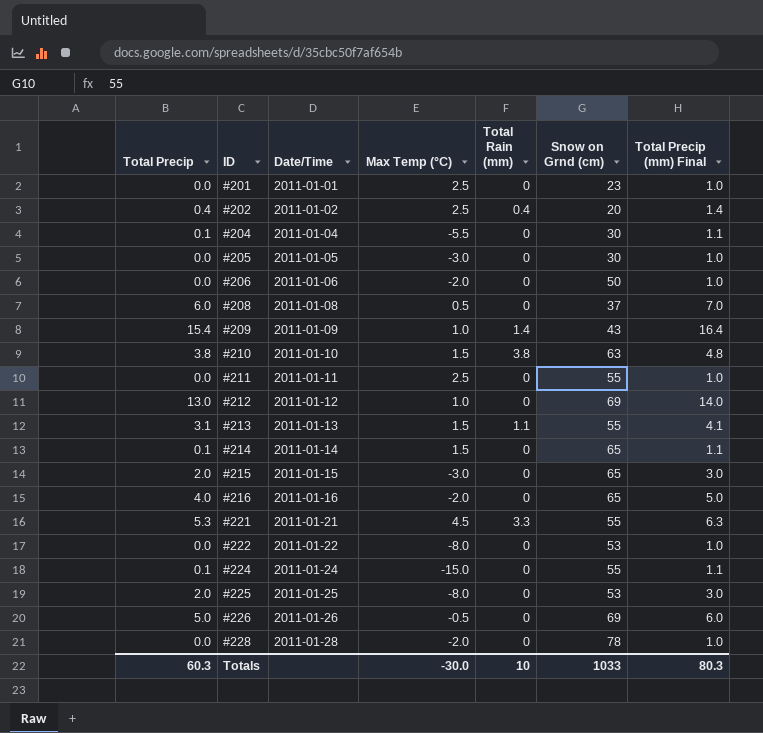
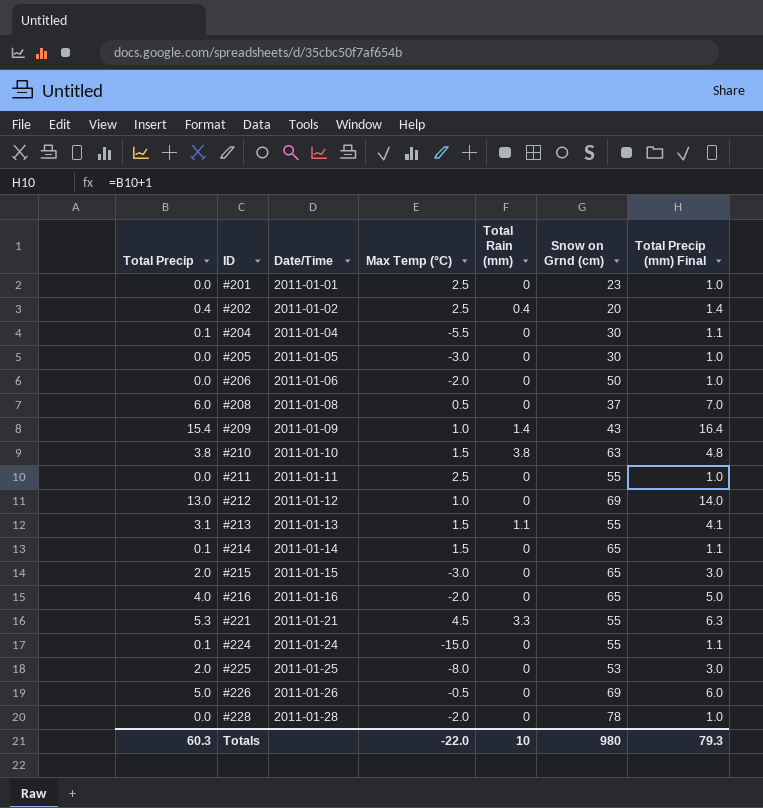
row #222: 0.0 | 2011-01-22 | -8.0 | 0 | 53 | 1.0 -> none
Totals | Max Temp (°C): -30.0 -> -22.0
Totals | Snow on Grnd (cm): 1033 -> 980
Totals | Total Precip (mm) Final: 80.3 -> 79.3

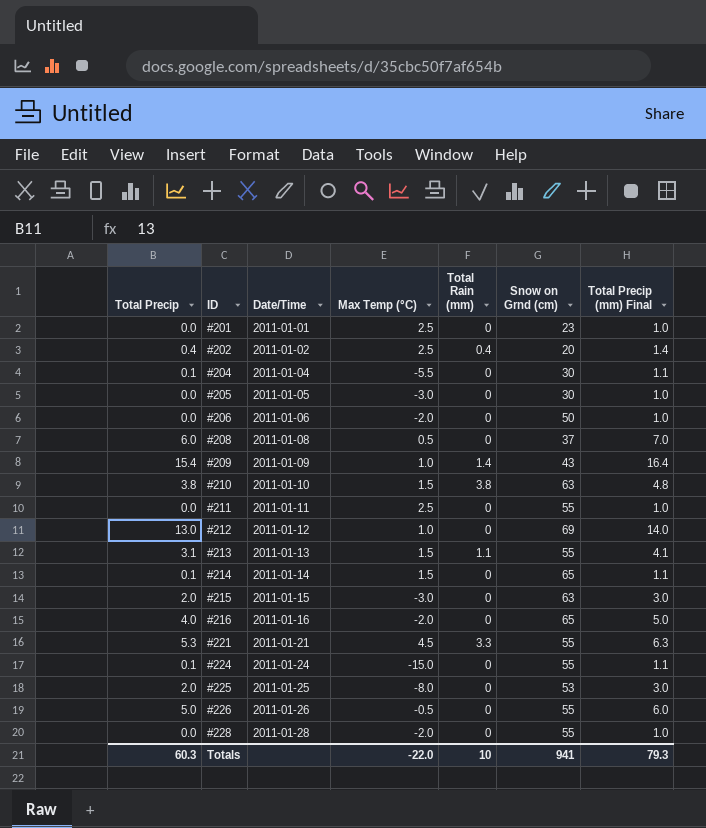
#215 | Snow on Grnd (cm): 65 -> 63
#226 | Snow on Grnd (cm): 69 -> 55
#228 | Snow on Grnd (cm): 78 -> 55
Totals | Snow on Grnd (cm): 980 -> 941

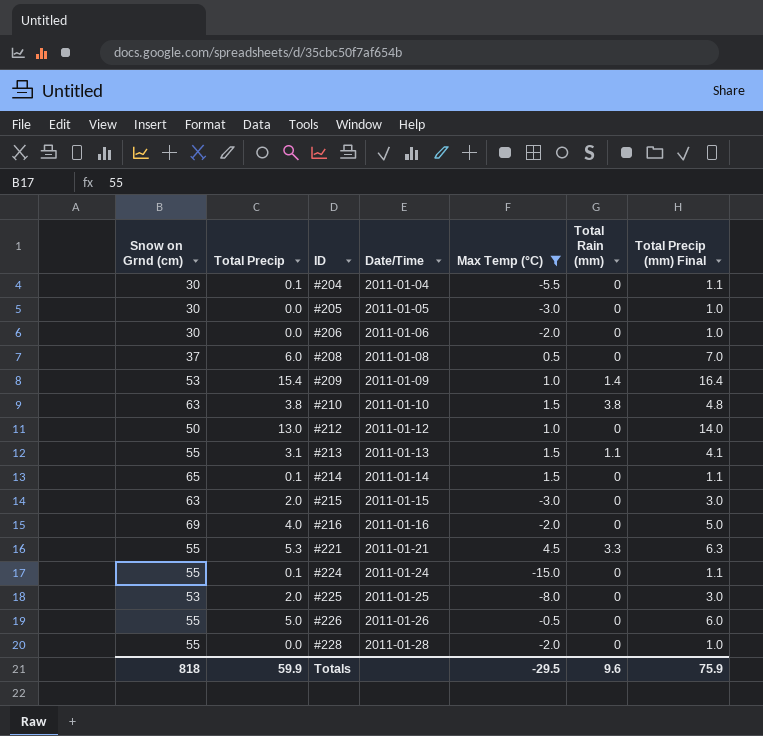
filter: none -> Max Temp (°C) != 2.5
column Snow on Grnd (cm) | position: 6 -> 1
#206 | Snow on Grnd (cm): 50 -> 30
#209 | Snow on Grnd (cm): 43 -> 53
#212 | Snow on Grnd (cm): 69 -> 50
#216 | Snow on Grnd (cm): 65 -> 69
Totals | Snow on Grnd (cm): 941 -> 818
Totals | Total Precip: 60.3 -> 59.9
Totals | Max Temp (°C): -22.0 -> -29.5
Totals | Total Rain (mm): 10 -> 9.6
Totals | Total Precip (mm) Final: 79.3 -> 75.9

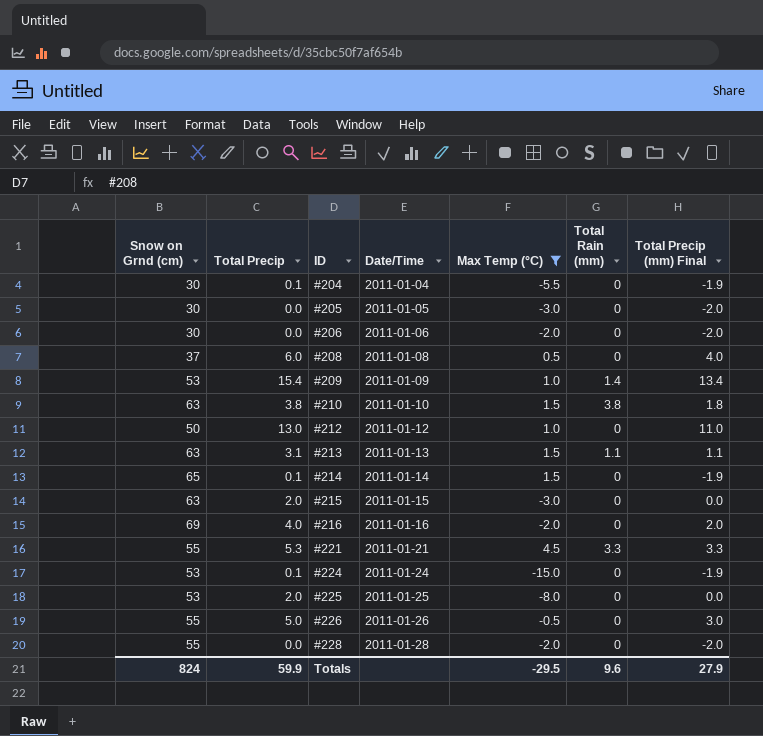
column Total Precip (mm) Final | formula: [Total Precip] + 1 -> [Total Precip] - 2
#213 | Snow on Grnd (cm): 55 -> 63
#224 | Snow on Grnd (cm): 55 -> 53
Totals | Snow on Grnd (cm): 818 -> 824
Totals | Total Precip (mm) Final: 75.9 -> 27.9

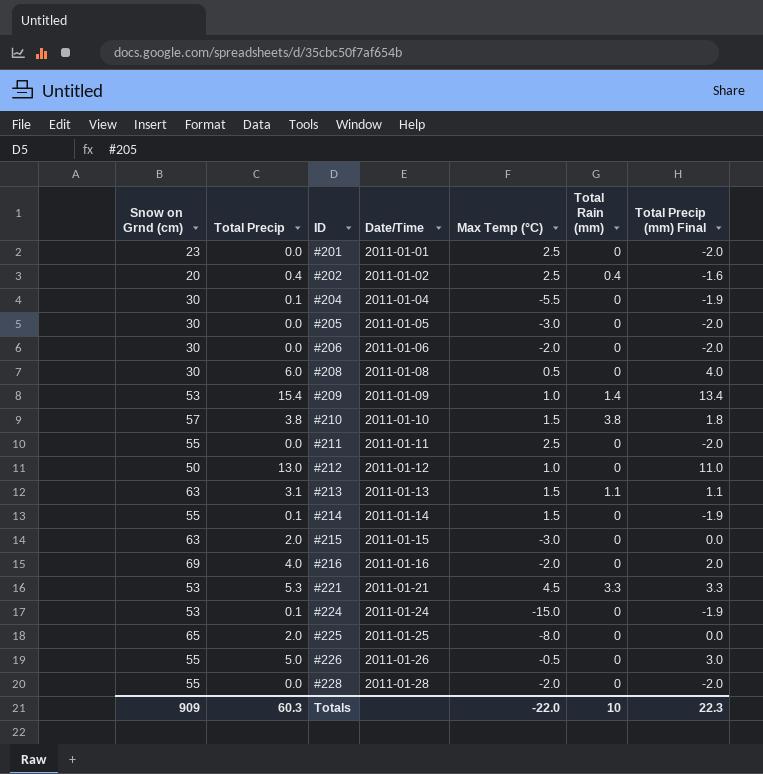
filter: Max Temp (°C) != 2.5 -> none
#208 | Snow on Grnd (cm): 37 -> 30
#210 | Snow on Grnd (cm): 63 -> 57
#214 | Snow on Grnd (cm): 65 -> 55
#221 | Snow on Grnd (cm): 55 -> 53
#225 | Snow on Grnd (cm): 53 -> 65
Totals | Snow on Grnd (cm): 824 -> 909
Totals | Total Precip: 59.9 -> 60.3
Totals | Max Temp (°C): -29.5 -> -22.0
Totals | Total Rain (mm): 9.6 -> 10
Totals | Total Precip (mm) Final: 27.9 -> 22.3

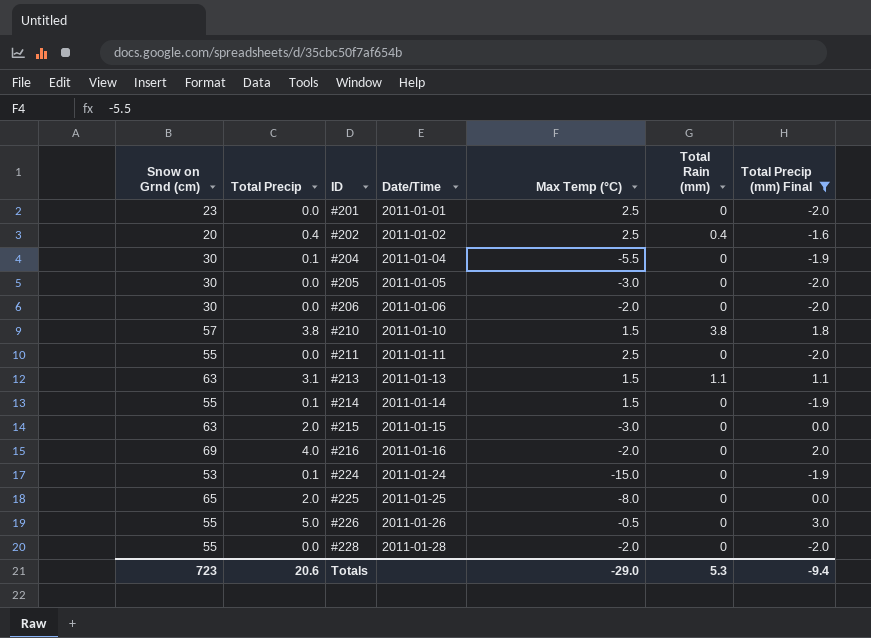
filter: none -> Total Precip (mm) Final <= 3.0
Totals | Snow on Grnd (cm): 909 -> 723
Totals | Total Precip: 60.3 -> 20.6
Totals | Max Temp (°C): -22.0 -> -29.0
Totals | Total Rain (mm): 10 -> 5.3
Totals | Total Precip (mm) Final: 22.3 -> -9.4

